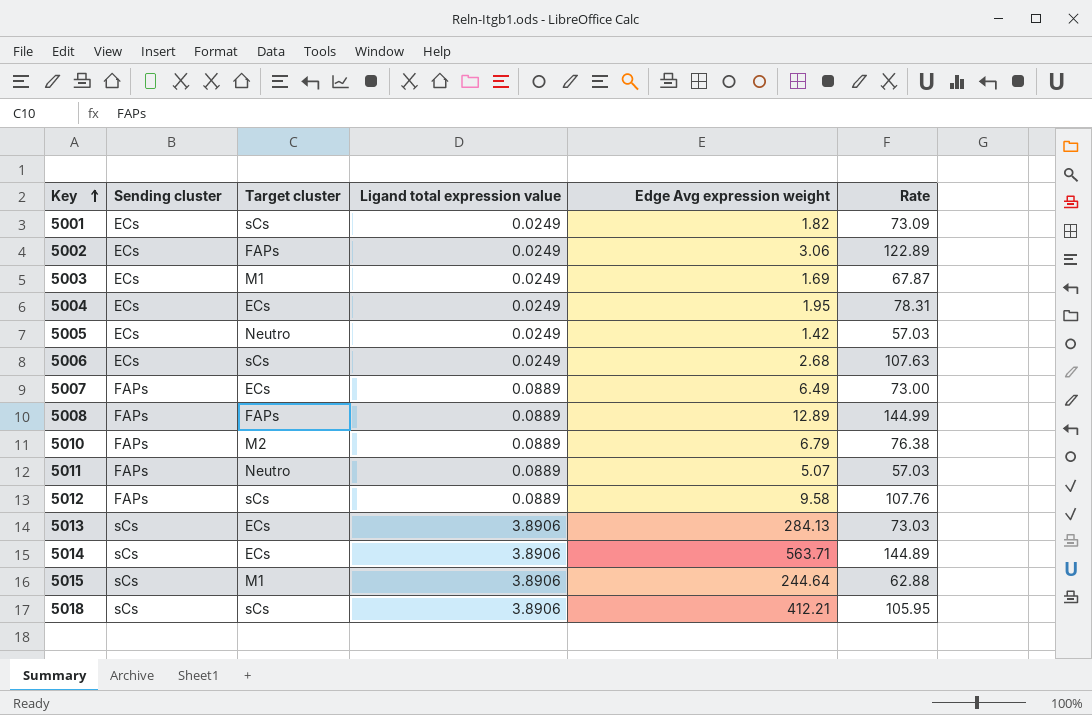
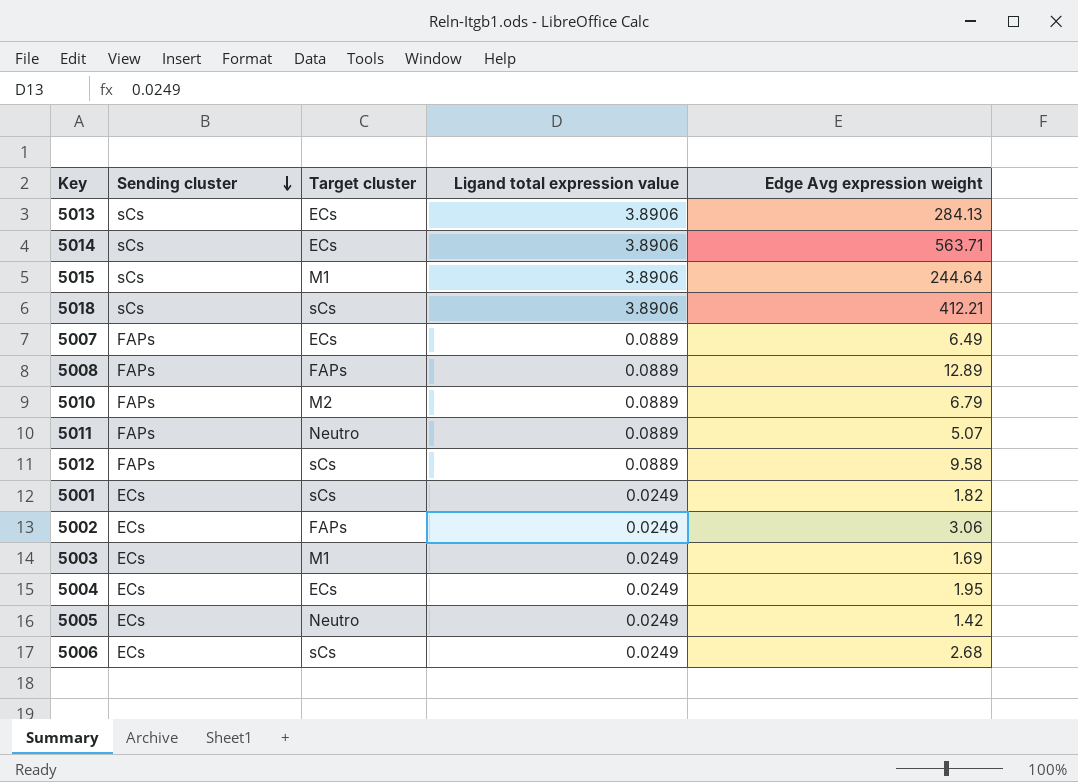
row order: Key ascending -> Sending cluster descending
column Rate | formula: [Edge Avg expression weight] / [Ligand total expression value] -> none

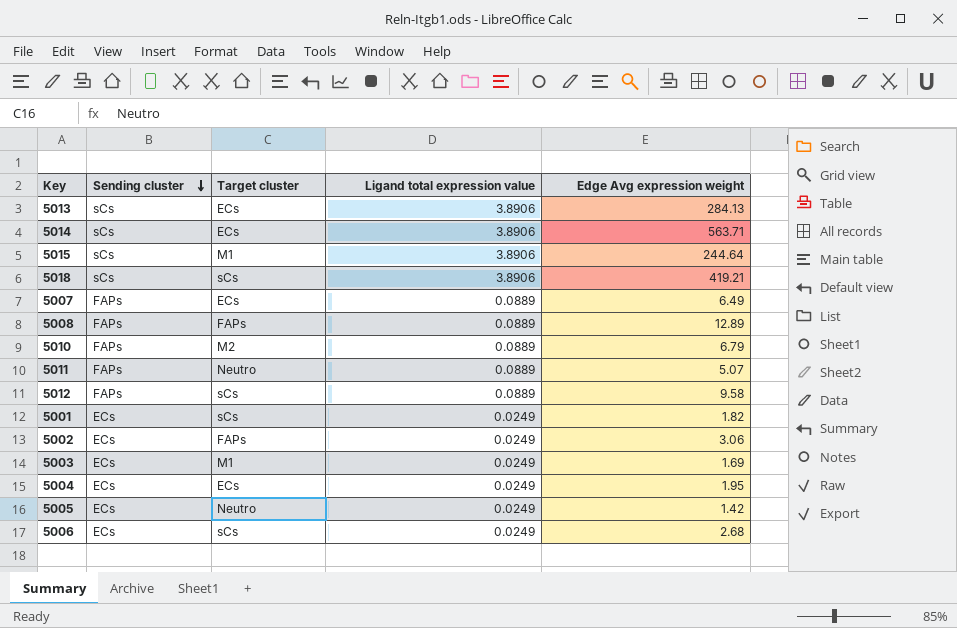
5018 | Edge Avg expression weight: 412.21 -> 419.21

